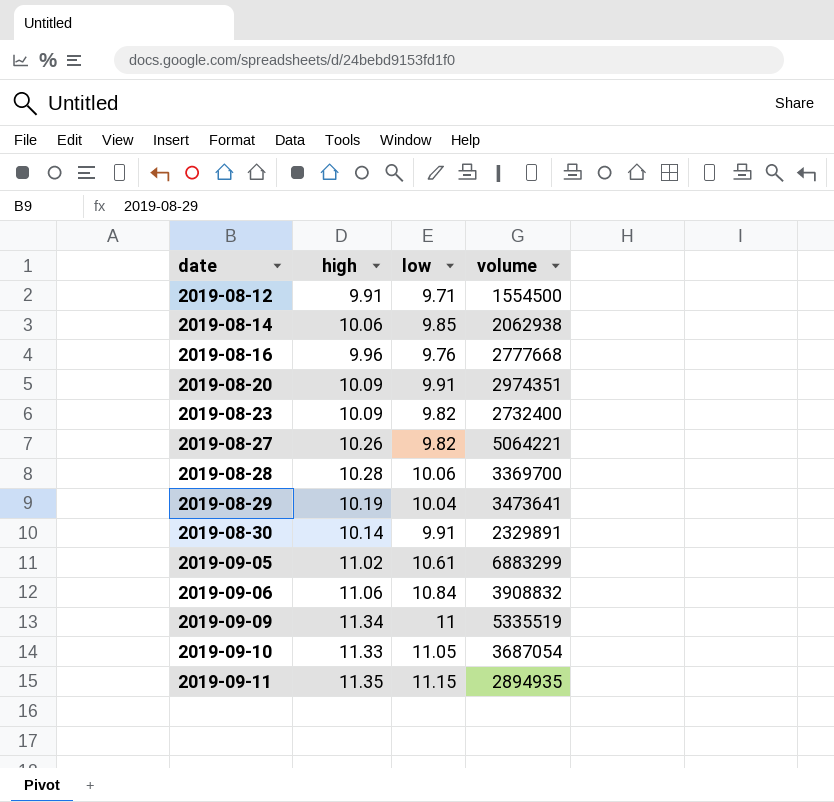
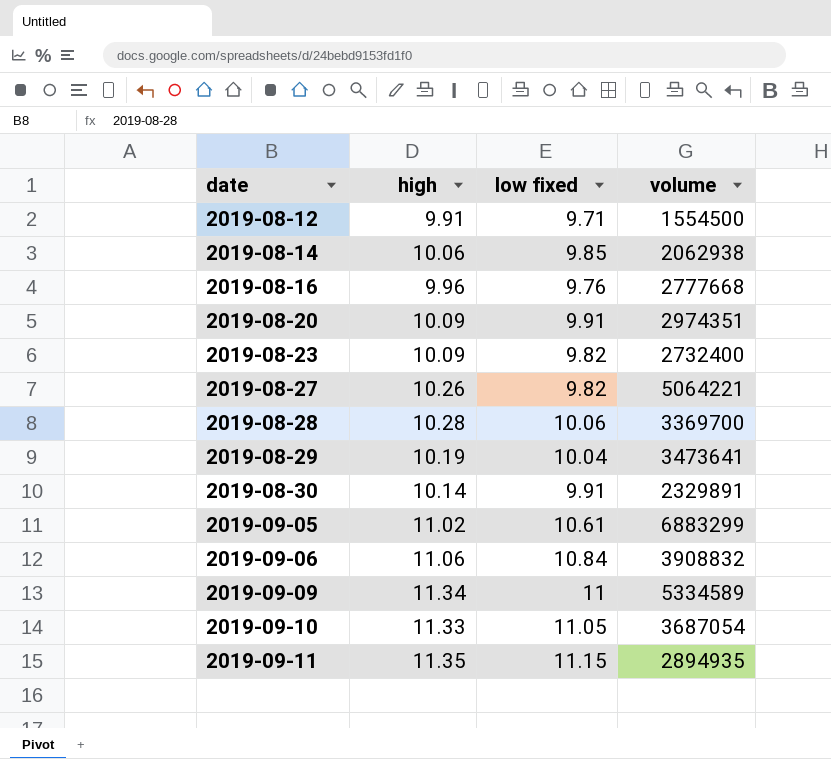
column name: low -> low fixed
2019-09-09 | volume: 5335519 -> 5334589

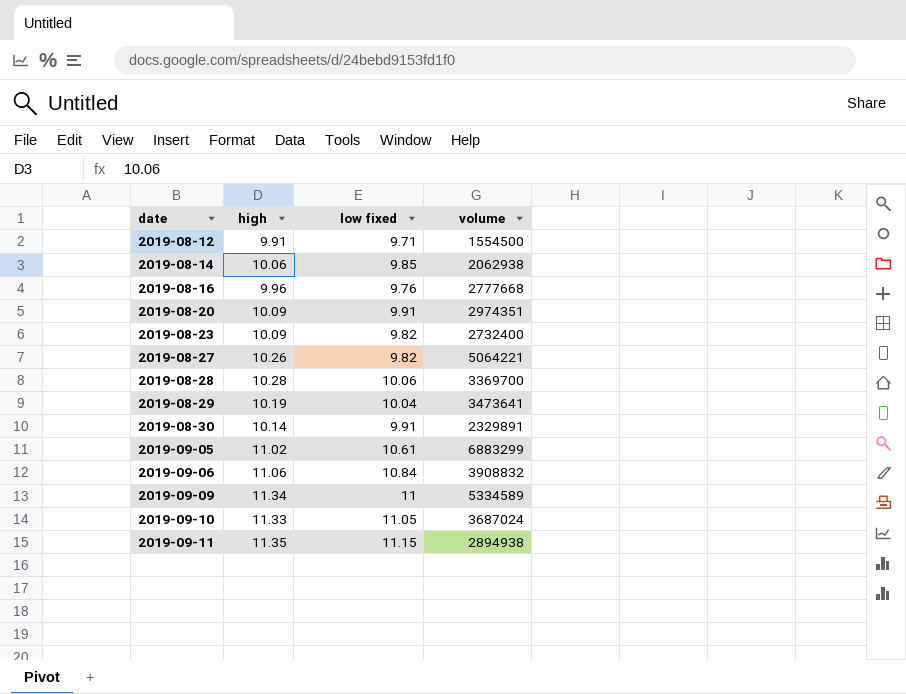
2019-09-10 | volume: 3687054 -> 3687024
2019-09-11 | volume: 2894935 -> 2894938

